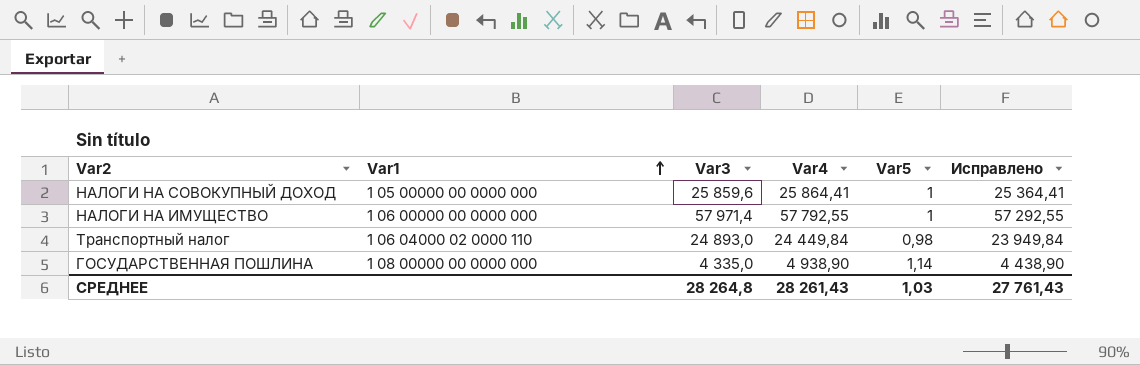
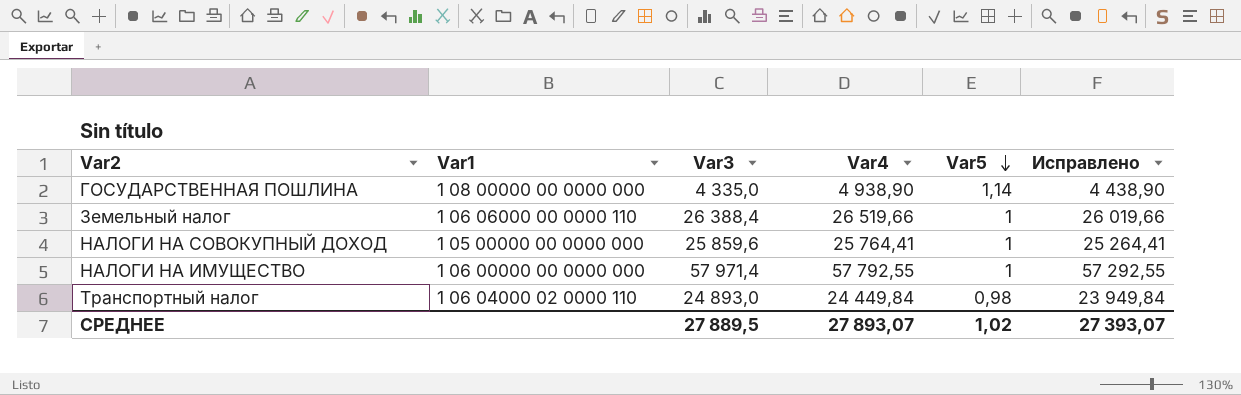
row order: Var1 ascending -> Var5 descending
row Земельный налог: none -> 1 06 06000 00 0000 110 | 26 388,4 | 26 519,66 | 1 | 26 019,66
НАЛОГИ НА СОВОКУПНЫЙ ДОХОД | Var4: 25 864,41 -> 25 764,41
НАЛОГИ НА СОВОКУПНЫЙ ДОХОД | Исправлено: 25 364,41 -> 25 264,41
СРЕДНЕЕ | Var3: 28 264,8 -> 27 889,5
СРЕДНЕЕ | Var4: 28 261,43 -> 27 893,07
СРЕДНЕЕ | Var5: 1,03 -> 1,02
СРЕДНЕЕ | Исправлено: 27 761,43 -> 27 393,07

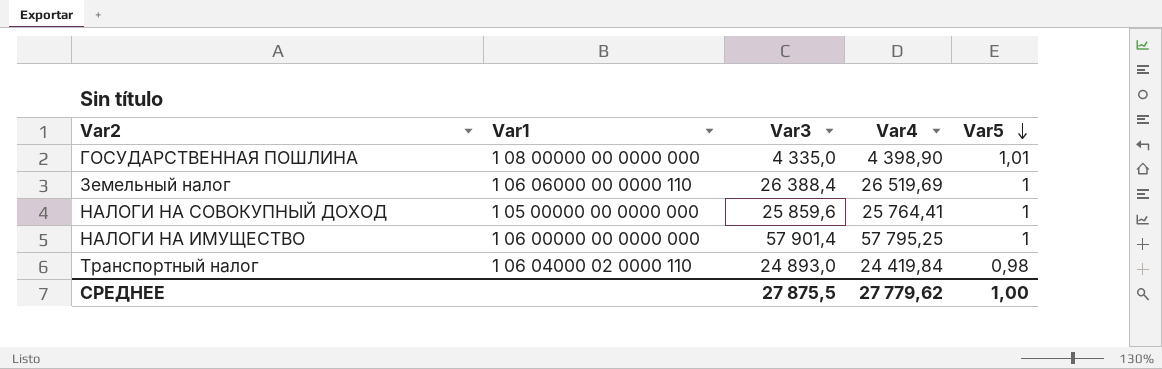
column Исправлено | formula: [Var4] - 500 -> none
ГОСУДАРСТВЕННАЯ ПОШЛИНА | Var4: 4 938,90 -> 4 398,90
ГОСУДАРСТВЕННАЯ ПОШЛИНА | Var5: 1,14 -> 1,01
Земельный налог | Var4: 26 519,66 -> 26 519,69
НАЛОГИ НА ИМУЩЕСТВО | Var3: 57 971,4 -> 57 901,4
НАЛОГИ НА ИМУЩЕСТВО | Var4: 57 792,55 -> 57 795,25
Транспортный налог | Var4: 24 449,84 -> 24 419,84
СРЕДНЕЕ | Var3: 27 889,5 -> 27 875,5
СРЕДНЕЕ | Var4: 27 893,07 -> 27 779,62
СРЕДНЕЕ | Var5: 1,02 -> 1,00

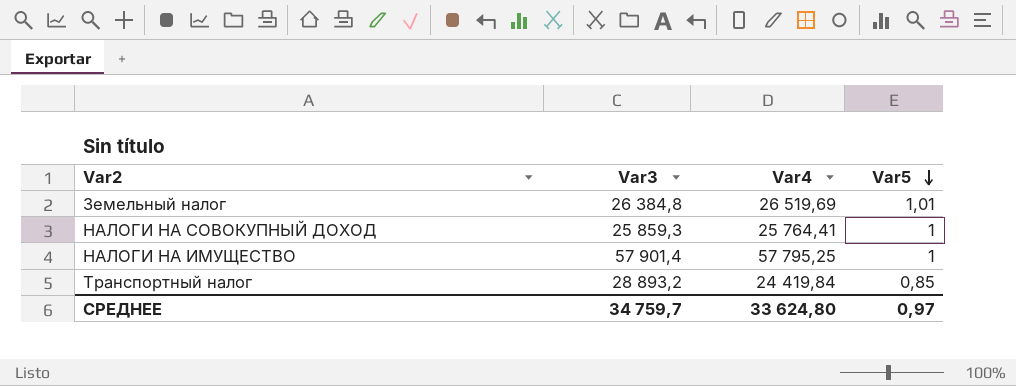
column Var1 | position: 2 -> none
row ГОСУДАРСТВЕННАЯ ПОШЛИНА: 1 08 00000 00 0000 000 | 4 335,0 | 4 398,90 | 1,01 -> none
Земельный налог | Var3: 26 388,4 -> 26 384,8
Земельный налог | Var5: 1 -> 1,01
НАЛОГИ НА СОВОКУПНЫЙ ДОХОД | Var3: 25 859,6 -> 25 859,3
Транспортный налог | Var3: 24 893,0 -> 28 893,2
Транспортный налог | Var5: 0,98 -> 0,85
СРЕДНЕЕ | Var3: 27 875,5 -> 34 759,7
СРЕДНЕЕ | Var4: 27 779,62 -> 33 624,80
СРЕДНЕЕ | Var5: 1,00 -> 0,97

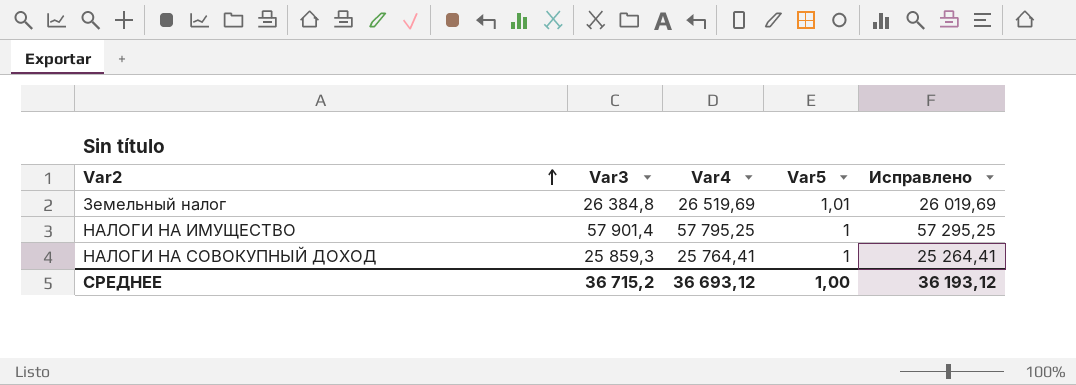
row order: Var5 descending -> Var2 ascending
column Исправлено | formula: none -> [Var4] - 500
row Транспортный налог: 28 893,2 | 24 419,84 | 0,85 -> none
СРЕДНЕЕ | Var3: 34 759,7 -> 36 715,2
СРЕДНЕЕ | Var4: 33 624,80 -> 36 693,12
СРЕДНЕЕ | Var5: 0,97 -> 1,00

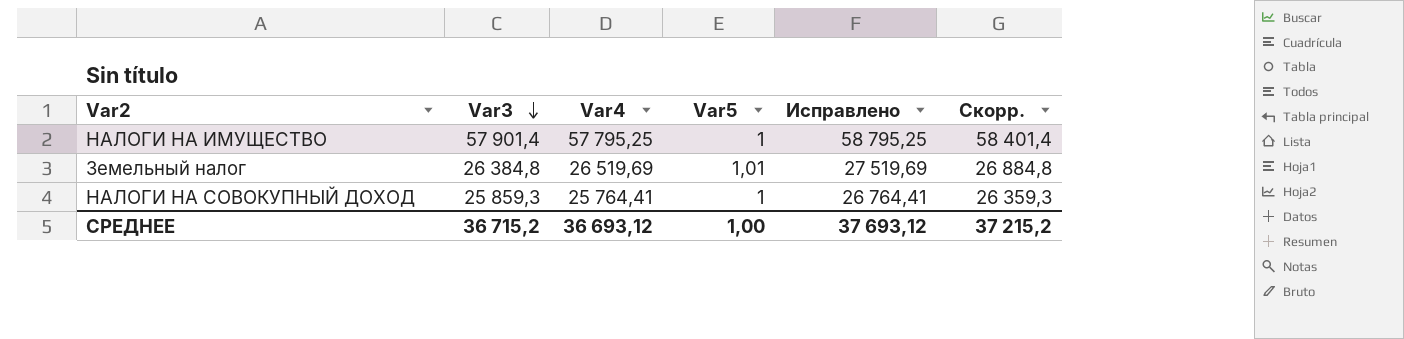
row order: Var2 ascending -> Var3 descending
column Исправлено | formula: [Var4] - 500 -> [Var4] + 1000
column Скорр. | formula: none -> [Var3] + 500
СРЕДНЕЕ | Исправлено: 36 193,12 -> 37 693,12

